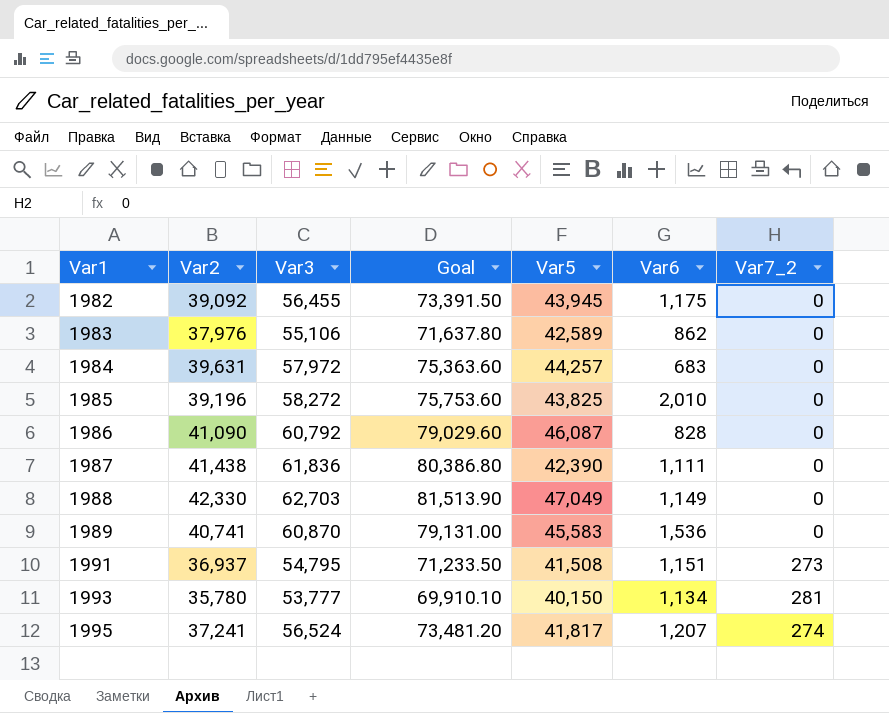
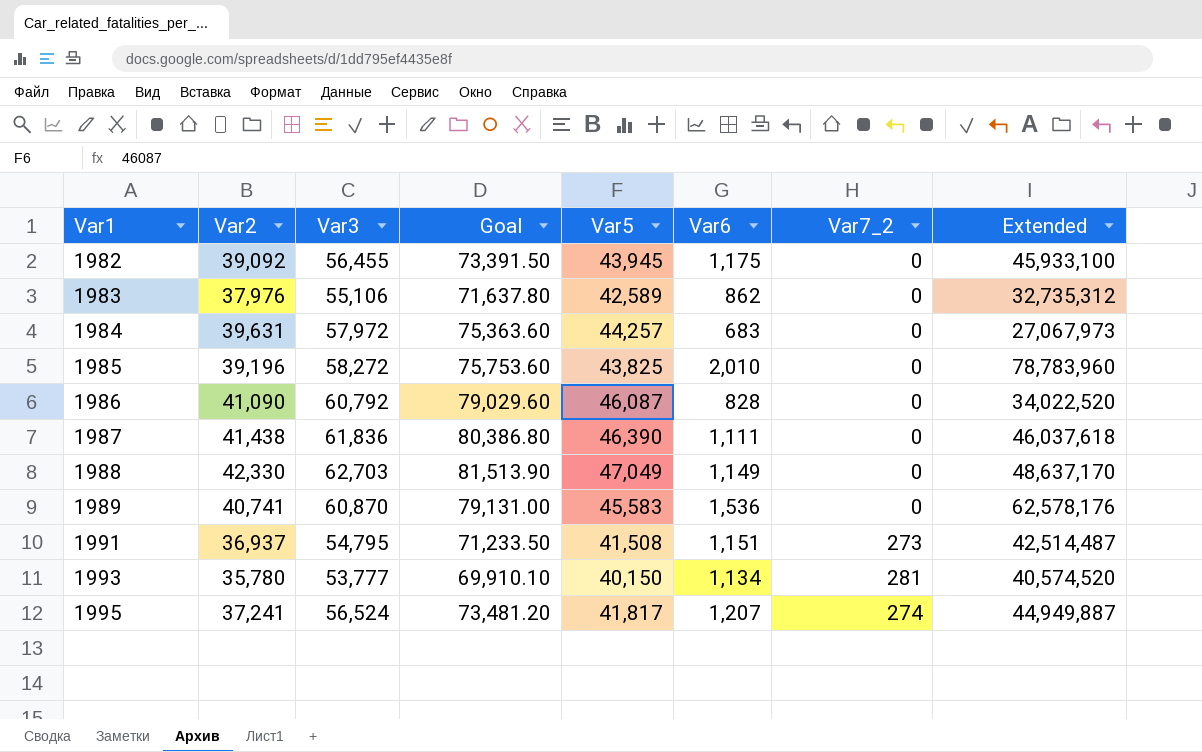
column Extended | formula: none -> [Var2] * [Var6]
1987 | Var5: 42,390 -> 46,390

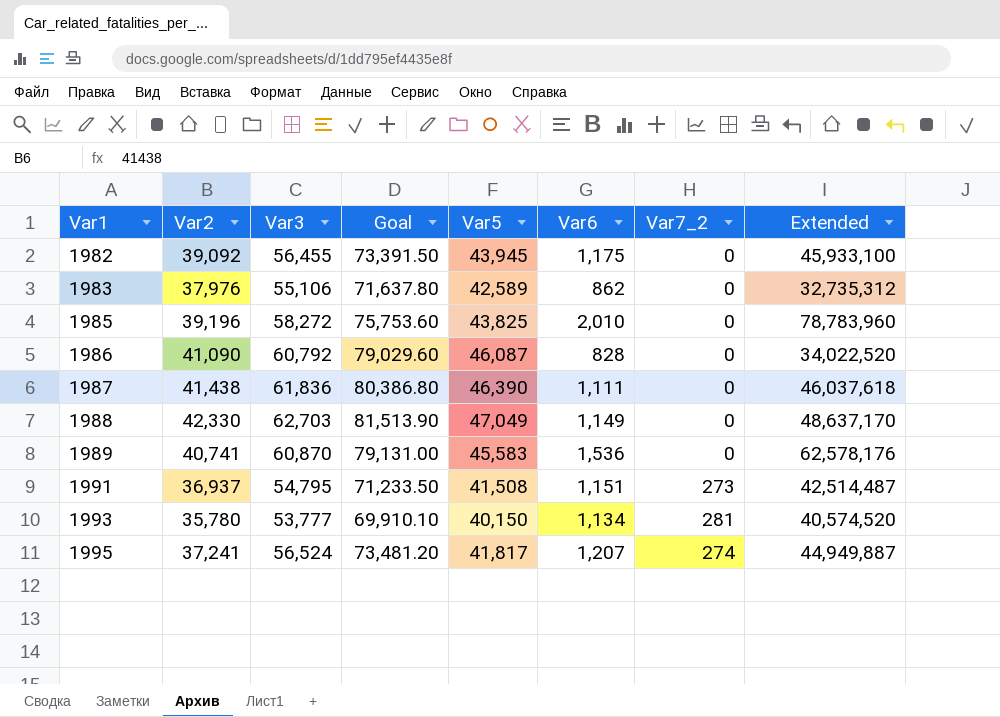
row 1984: 39,631 | 57,972 | 75,363.60 | 44,257 | 683 | 0 | 27,067,973 -> none

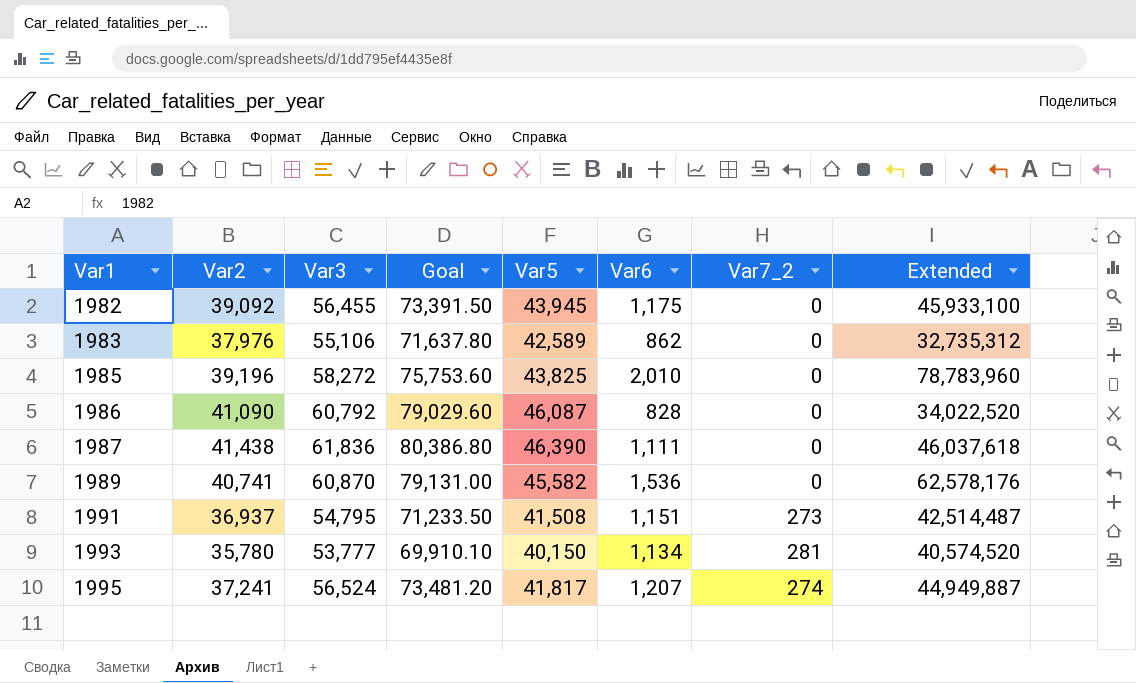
row 1988: 42,330 | 62,703 | 81,513.90 | 47,049 | 1,149 | 0 | 48,637,170 -> none
1989 | Var5: 45,583 -> 45,582

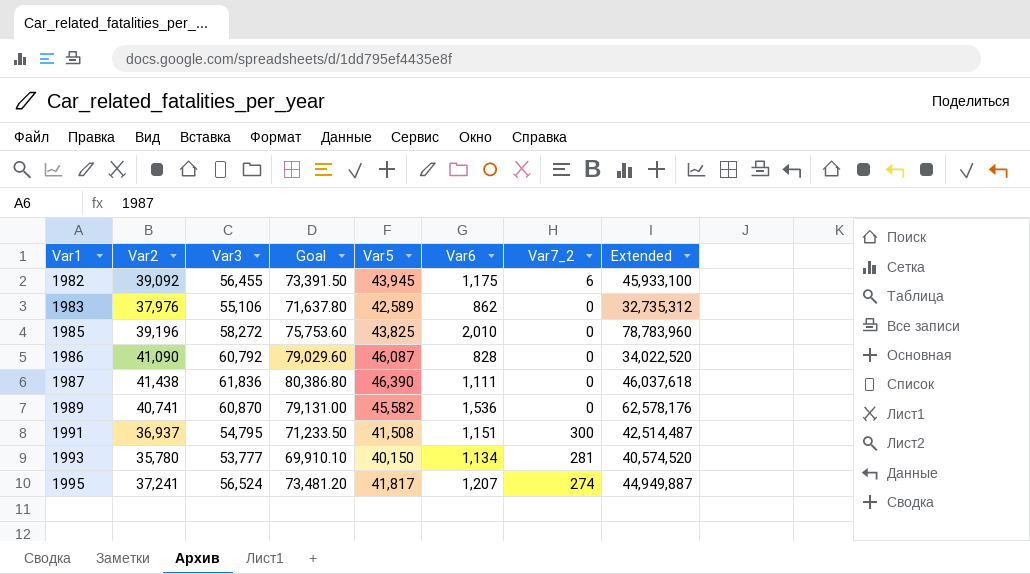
1982 | Var7_2: 0 -> 6
1991 | Var7_2: 273 -> 300

